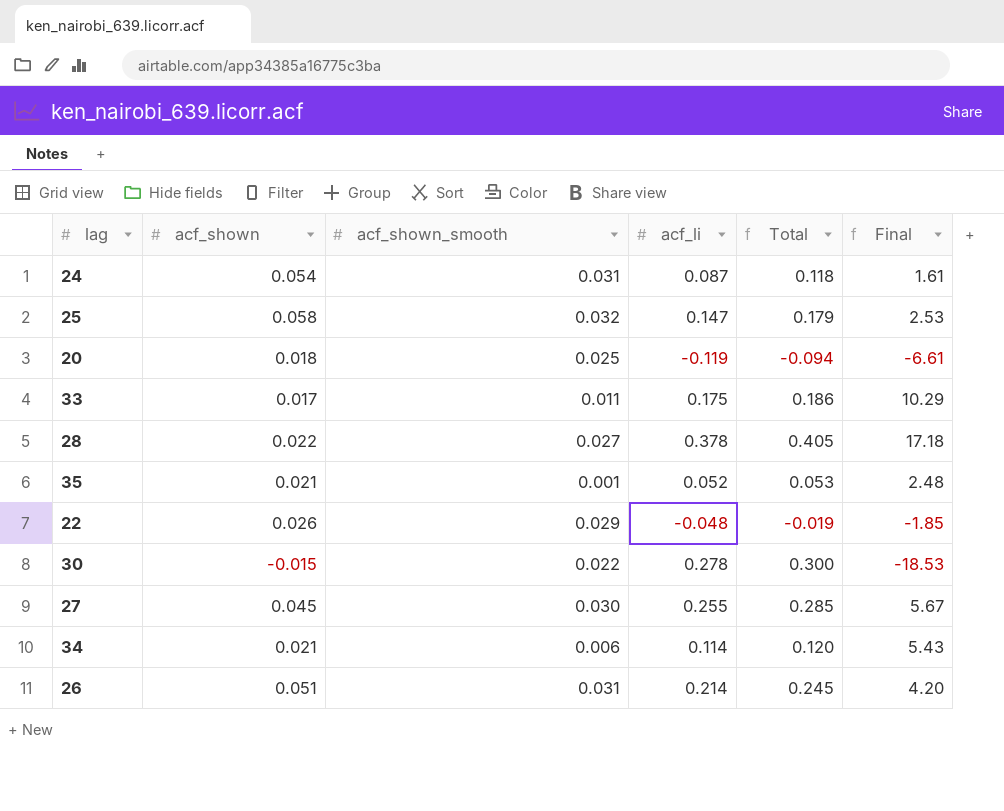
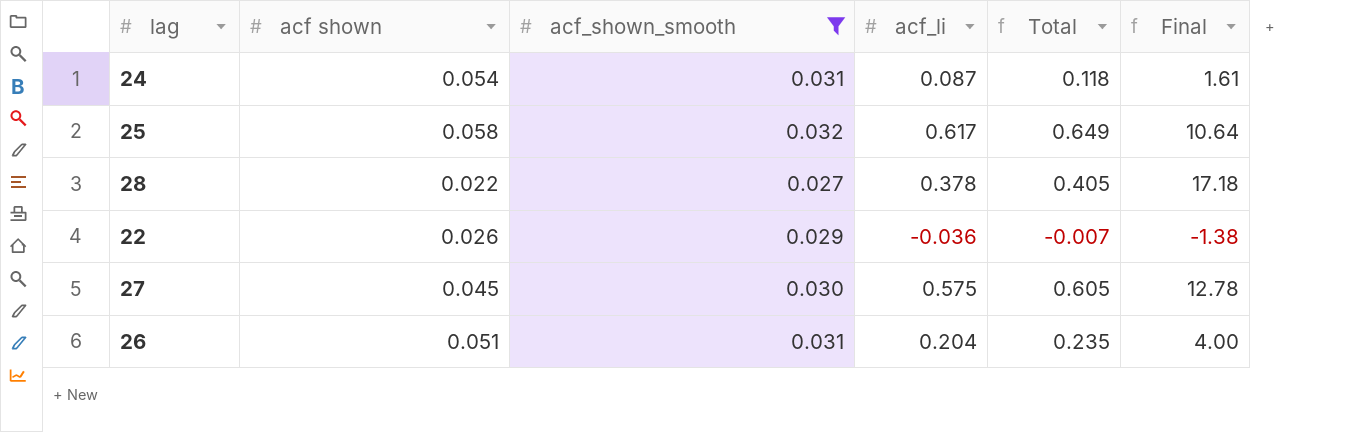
filter: none -> acf_shown_smooth >= 0.027
column name: acf_shown -> acf shown
25 | acf_li: 0.147 -> 0.617
25 | Total: 0.179 -> 0.649
25 | Final: 2.53 -> 10.64
22 | acf_li: -0.048 -> -0.036
22 | Total: -0.019 -> -0.007
22 | Final: -1.85 -> -1.38
27 | acf_li: 0.255 -> 0.575
27 | Total: 0.285 -> 0.605
27 | Final: 5.67 -> 12.78
26 | acf_li: 0.214 -> 0.204
26 | Total: 0.245 -> 0.235
26 | Final: 4.20 -> 4.00

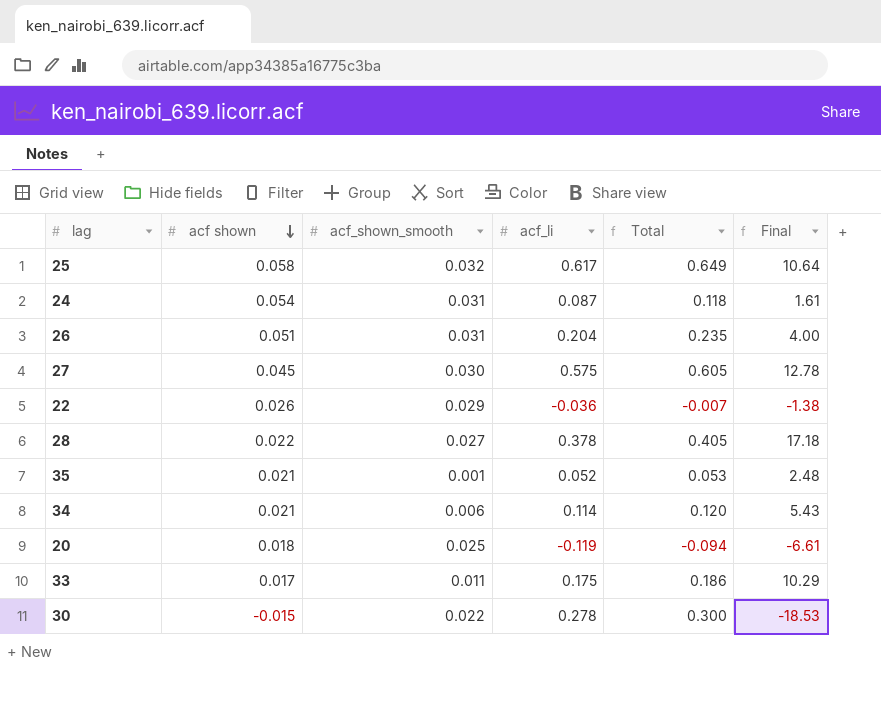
filter: acf_shown_smooth >= 0.027 -> none
row order: none -> acf shown descending

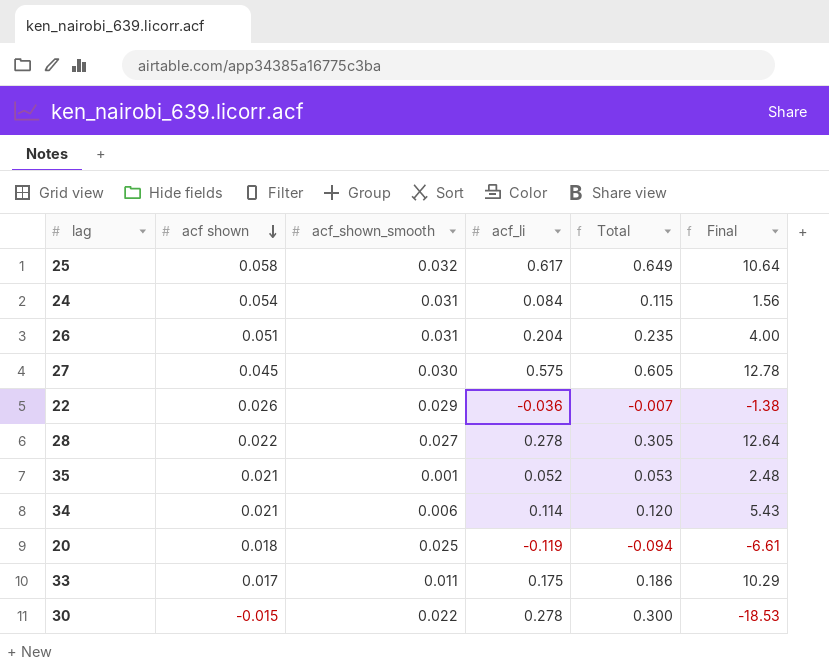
24 | acf_li: 0.087 -> 0.084
24 | Total: 0.118 -> 0.115
24 | Final: 1.61 -> 1.56
28 | acf_li: 0.378 -> 0.278
28 | Total: 0.405 -> 0.305
28 | Final: 17.18 -> 12.64

